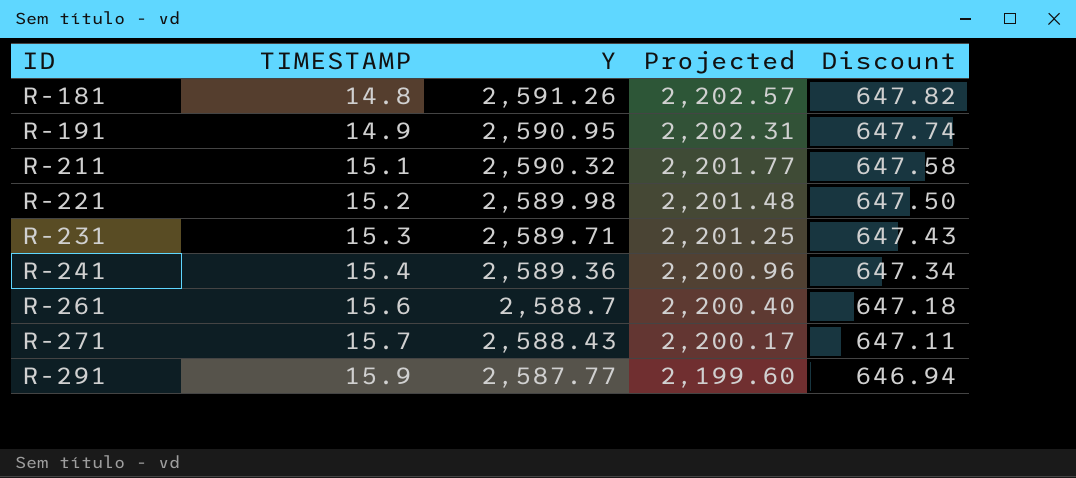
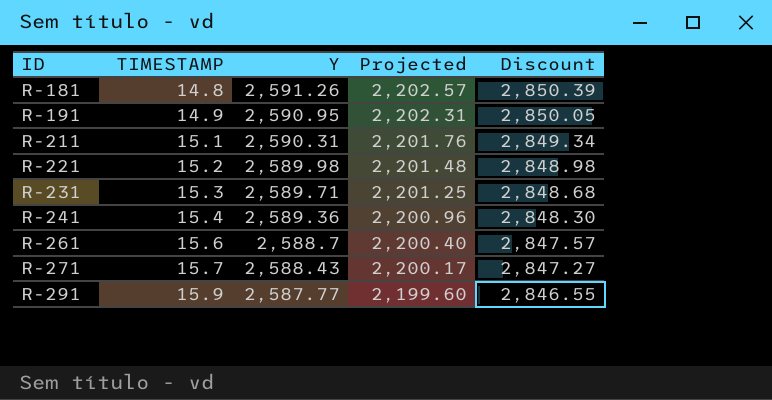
column Discount | formula: [Y] * 0.25 -> [Y] * 1.1
R-211 | Y: 2,590.32 -> 2,590.31
R-211 | Projected: 2,201.77 -> 2,201.76

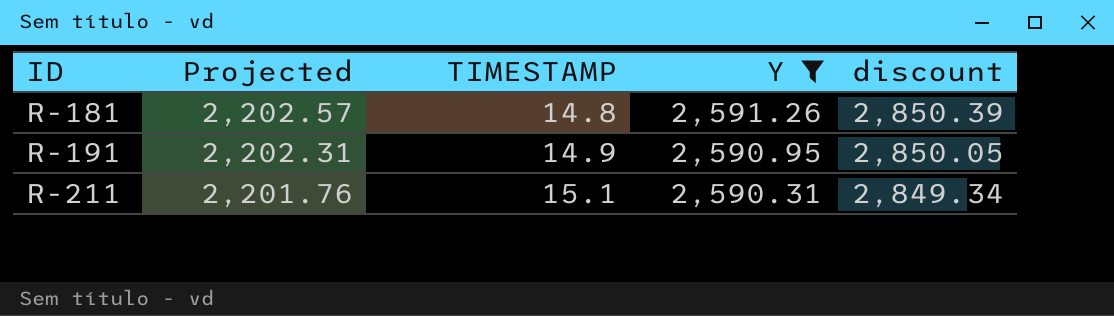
filter: none -> Y >= 2,590.31
column Projected | position: 4 -> 2
column name: Discount -> discount

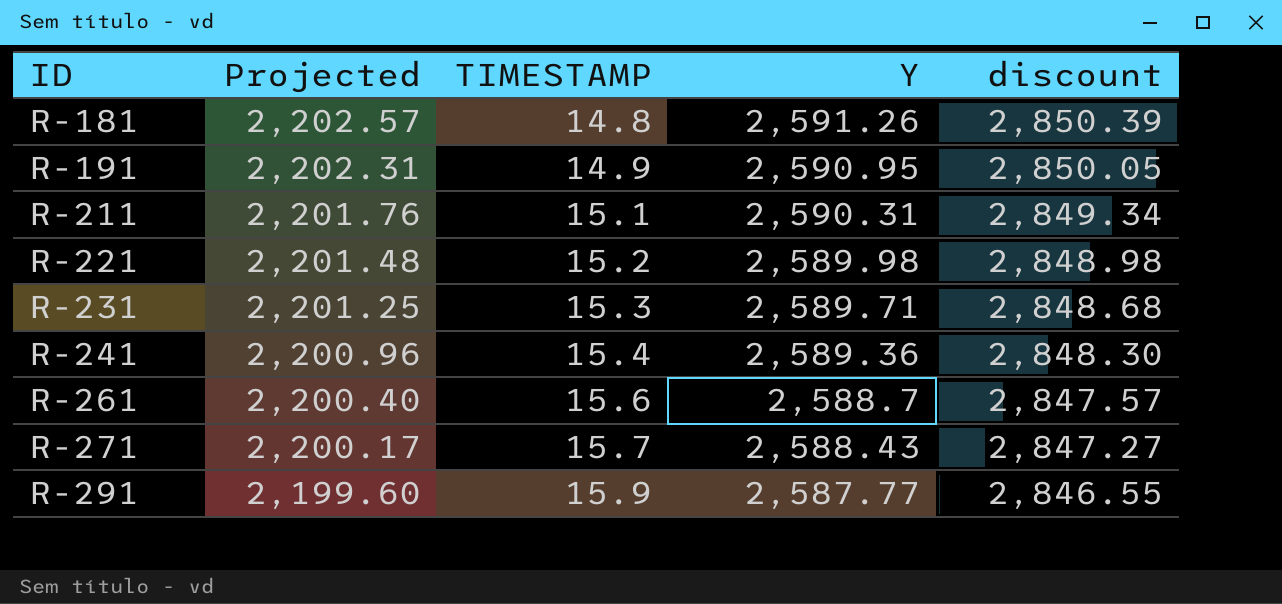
filter: Y >= 2,590.31 -> none

